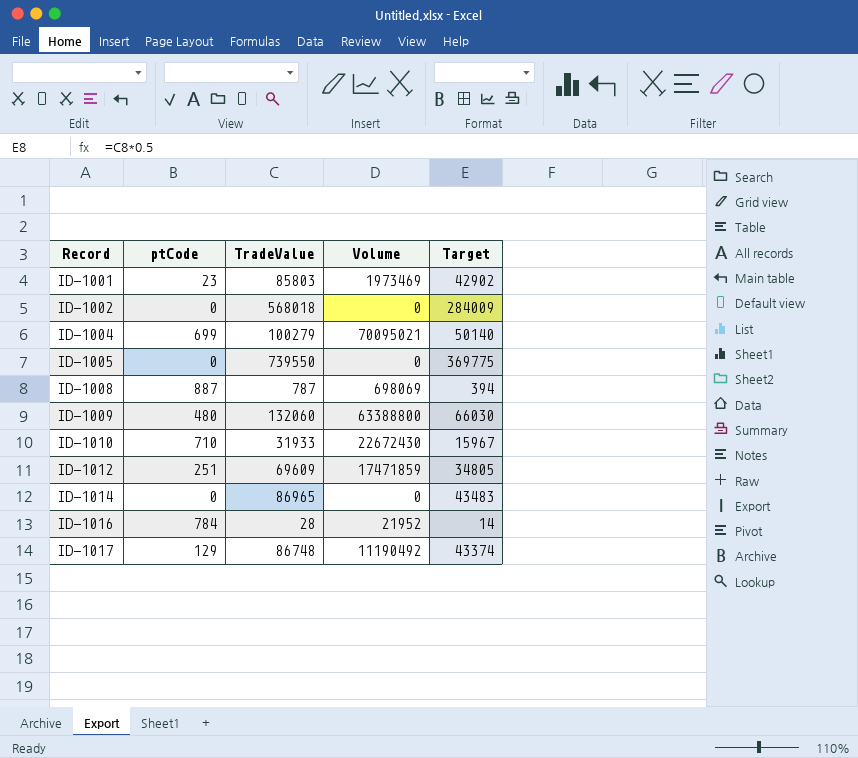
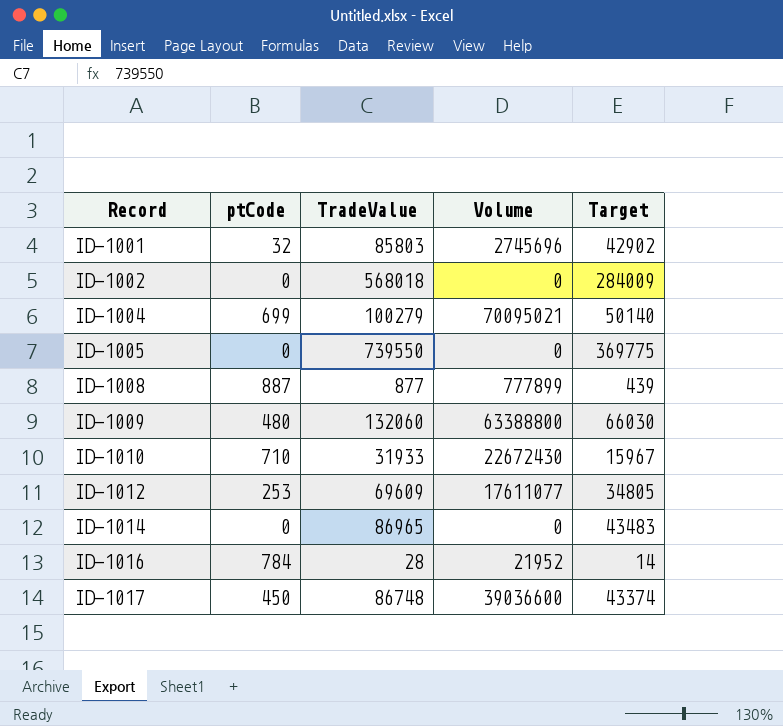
ID-1001 | ptCode: 23 -> 32
ID-1001 | Volume: 1973469 -> 2745696
ID-1008 | TradeValue: 787 -> 877
ID-1008 | Volume: 698069 -> 777899
ID-1008 | Target: 394 -> 439
ID-1012 | ptCode: 251 -> 253
ID-1012 | Volume: 17471859 -> 17611077
ID-1017 | ptCode: 129 -> 450
ID-1017 | Volume: 11190492 -> 39036600

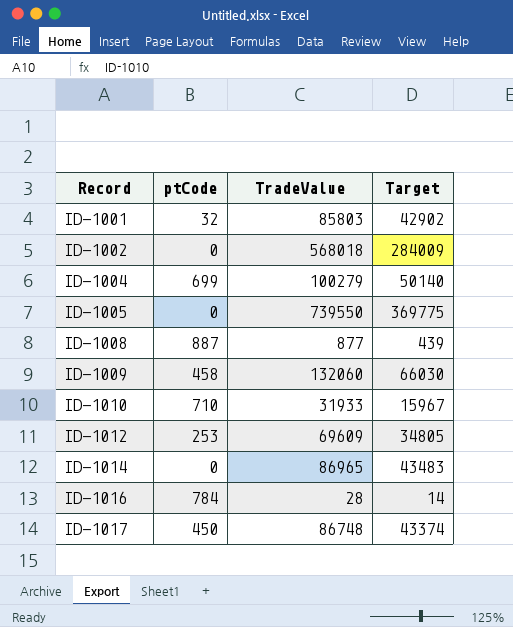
column Volume | formula: [ptCode] * [TradeValue] -> none
ID-1009 | ptCode: 480 -> 458

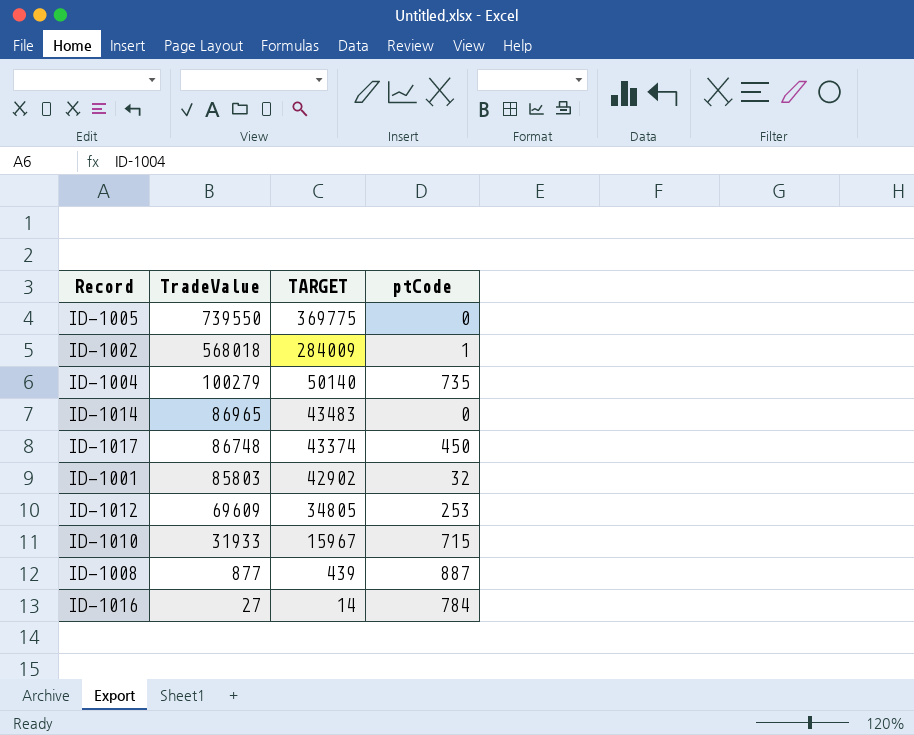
row order: Record ascending -> TradeValue descending
column name: Target -> TARGET
column ptCode | position: 2 -> 4
row ID-1009: 458 | 132060 | 66030 -> none
ID-1002 | ptCode: 0 -> 1
ID-1004 | ptCode: 699 -> 735
ID-1010 | ptCode: 710 -> 715
ID-1016 | TradeValue: 28 -> 27

